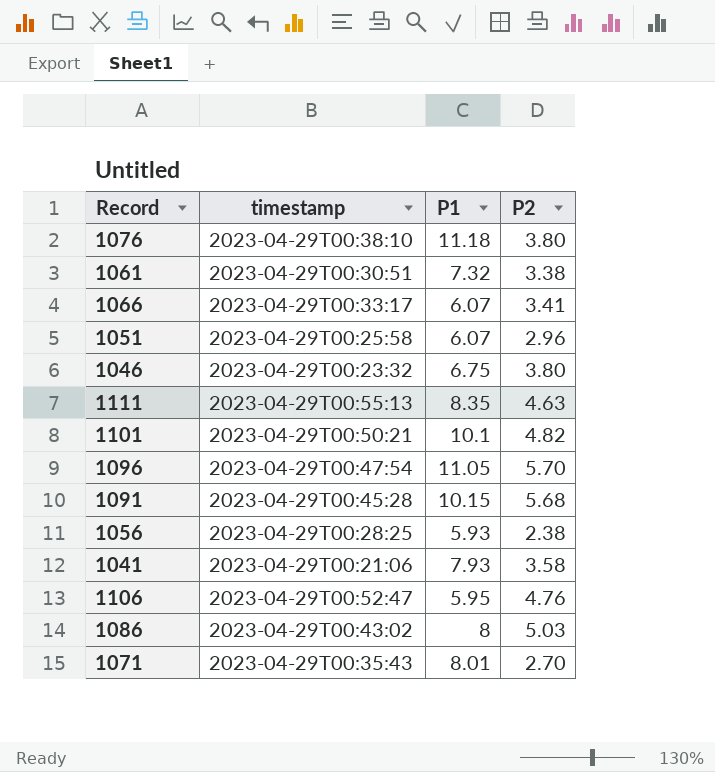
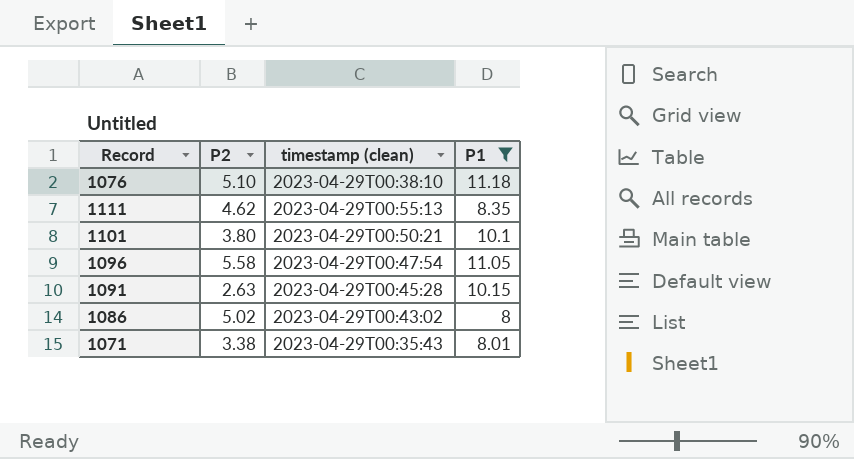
filter: none -> P1 >= 8
column P2 | position: 4 -> 2
column name: timestamp -> timestamp (clean)
1076 | P2: 3.80 -> 5.10
1111 | P2: 4.63 -> 4.62
1101 | P2: 4.82 -> 3.80
1096 | P2: 5.70 -> 5.58
1091 | P2: 5.68 -> 2.63
1086 | P2: 5.03 -> 5.02
1071 | P2: 2.70 -> 3.38

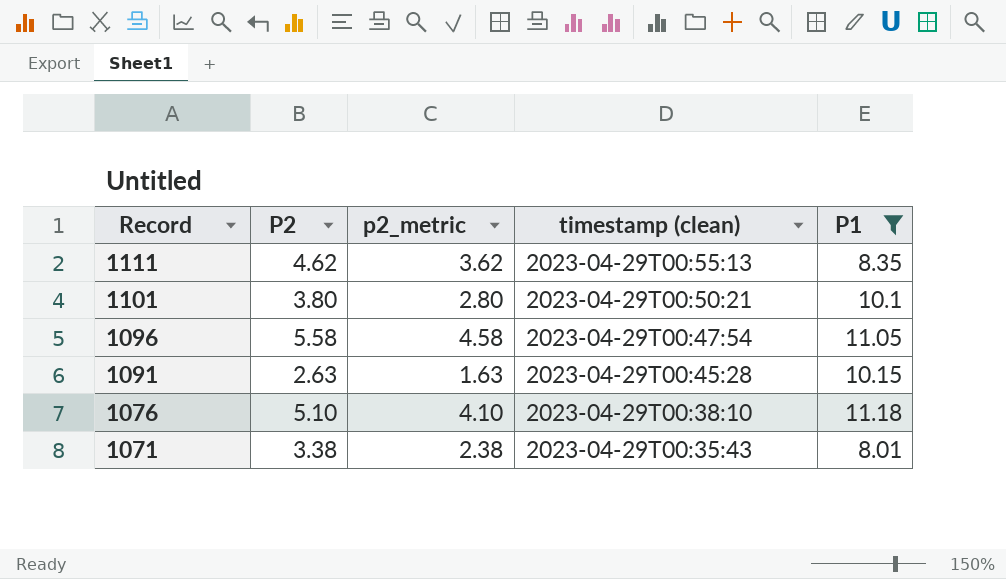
row order: none -> Record descending
column p2_metric | formula: none -> [P2] - 1
row 1086: 5.02 | 2023-04-29T00:43:02 | 8 -> none

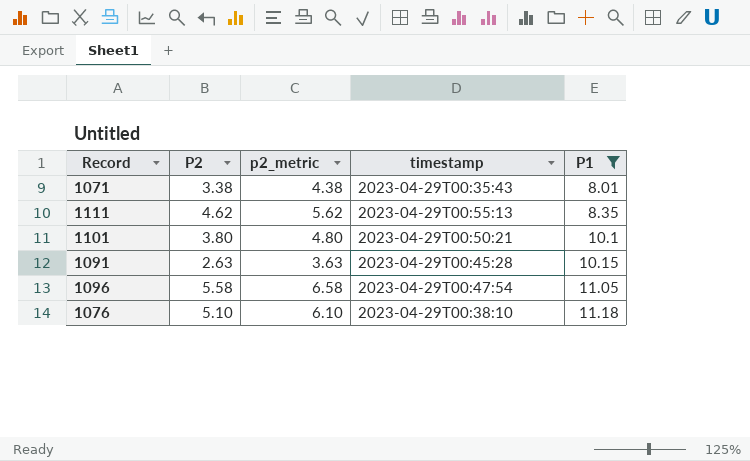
row order: Record descending -> P1 ascending
column p2_metric | formula: [P2] - 1 -> [P2] + 1
column name: timestamp (clean) -> timestamp

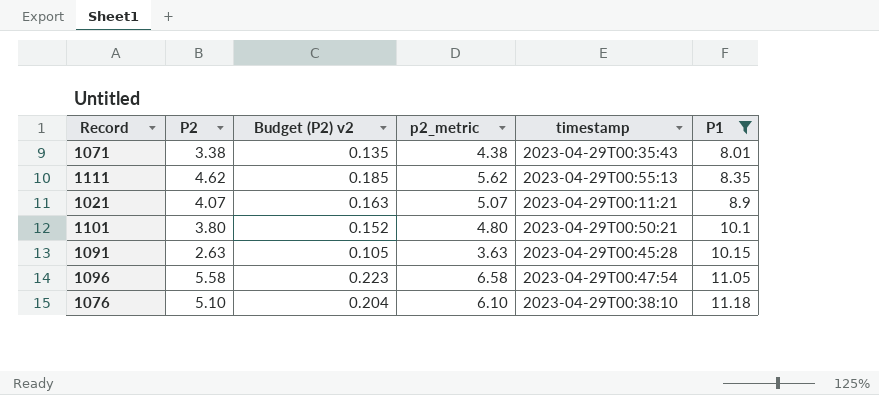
column Budget (P2) v2 | formula: none -> [P2] * 0.04
row 1021: none -> 4.07 | 0.163 | 5.07 | 2023-04-29T00:11:21 | 8.9

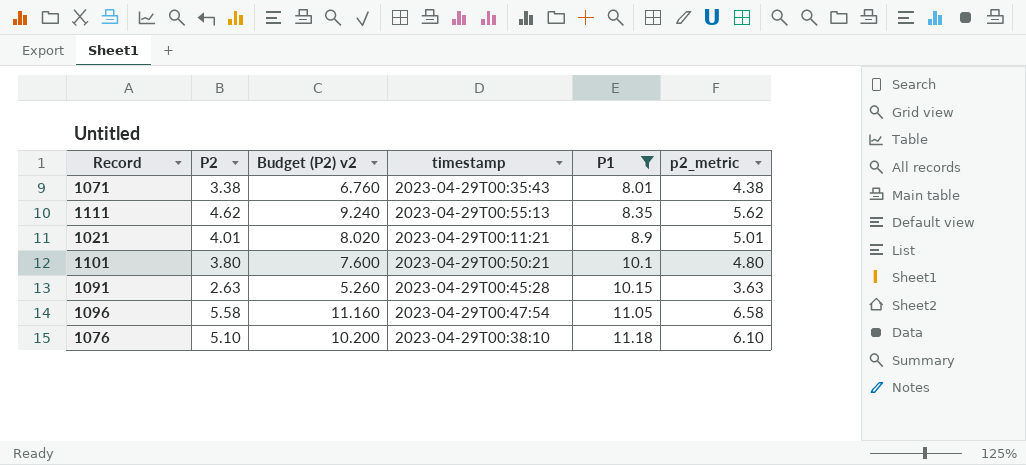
column Budget (P2) v2 | formula: [P2] * 0.04 -> [P2] * 2
column p2_metric | position: 4 -> 6
1021 | P2: 4.07 -> 4.01
1021 | p2_metric: 5.07 -> 5.01

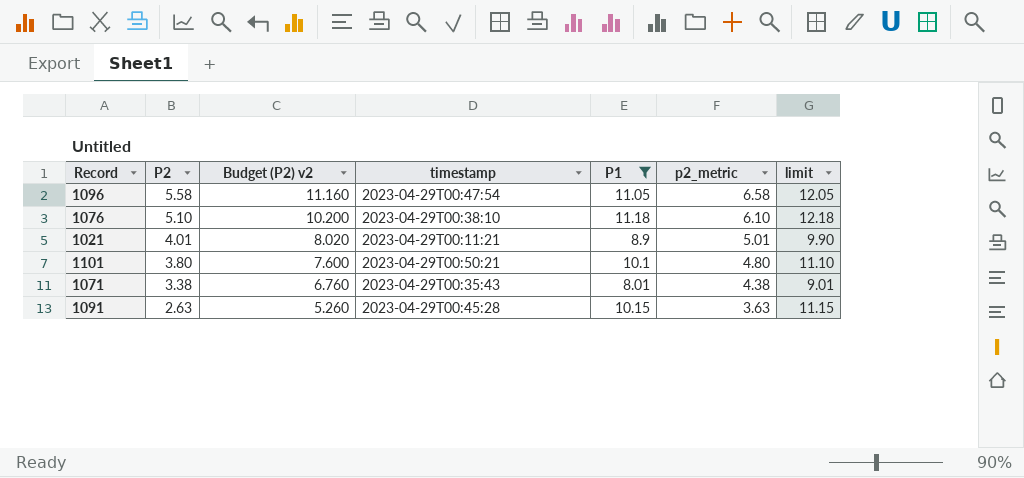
row order: P1 ascending -> P2 descending
column limit | formula: none -> [P1] + 1
row 1111: 4.62 | 9.240 | 2023-04-29T00:55:13 | 8.35 | 5.62 -> none

